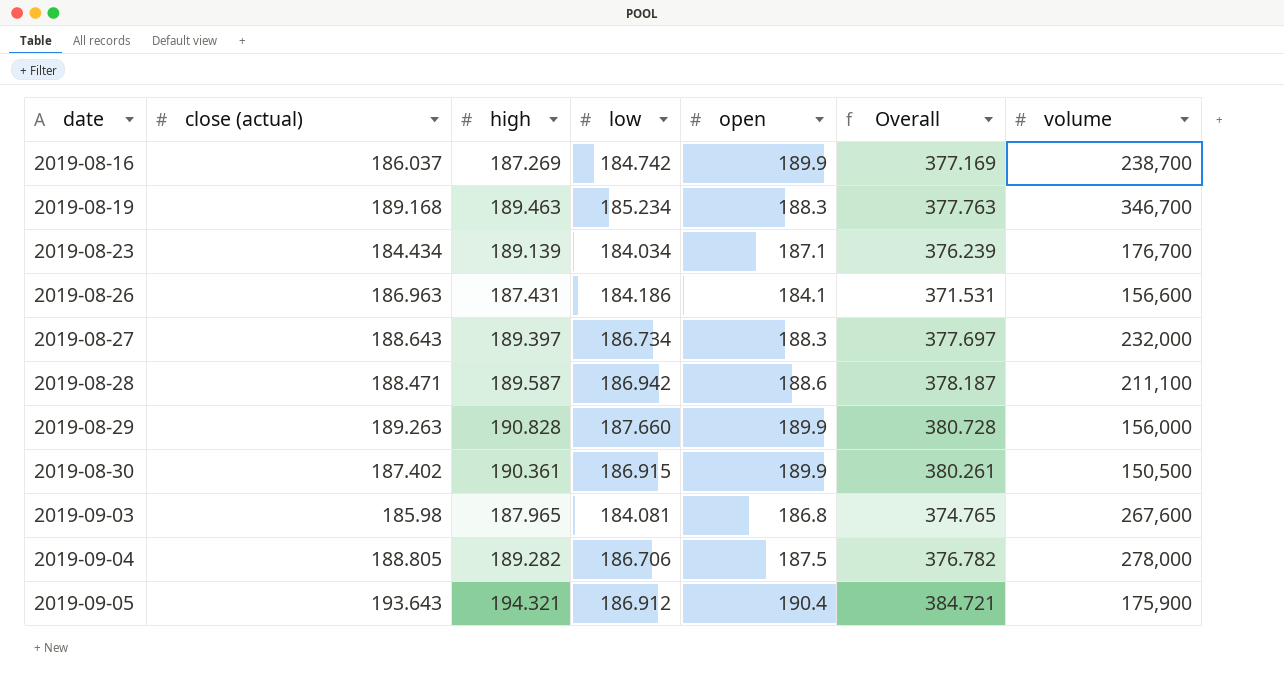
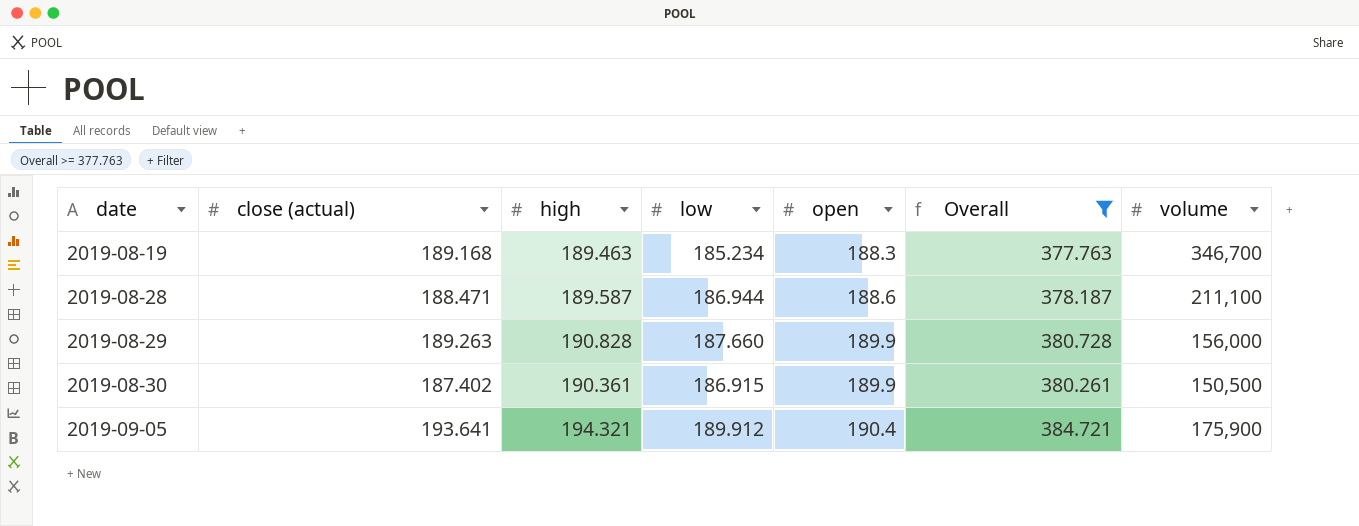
filter: none -> Overall >= 377.763
2019-08-28 | low: 186.942 -> 186.944
2019-09-05 | close (actual): 193.643 -> 193.641
2019-09-05 | low: 186.912 -> 189.912

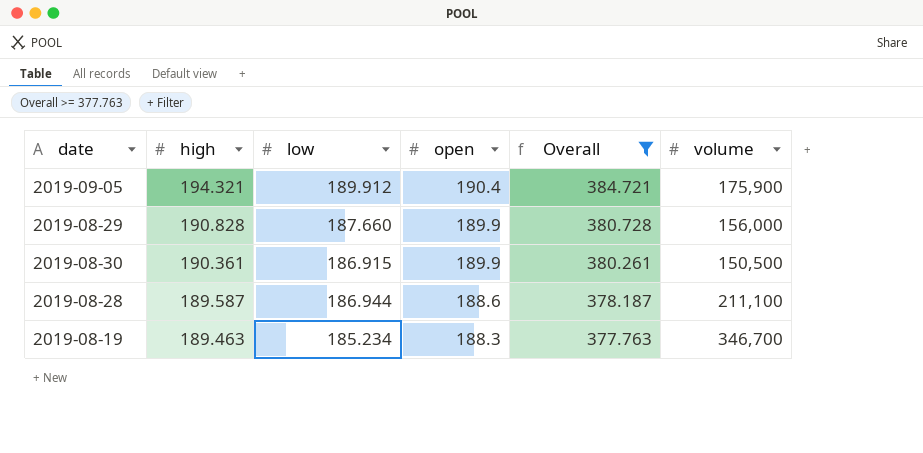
row order: date ascending -> high descending
column close (actual) | position: 2 -> none

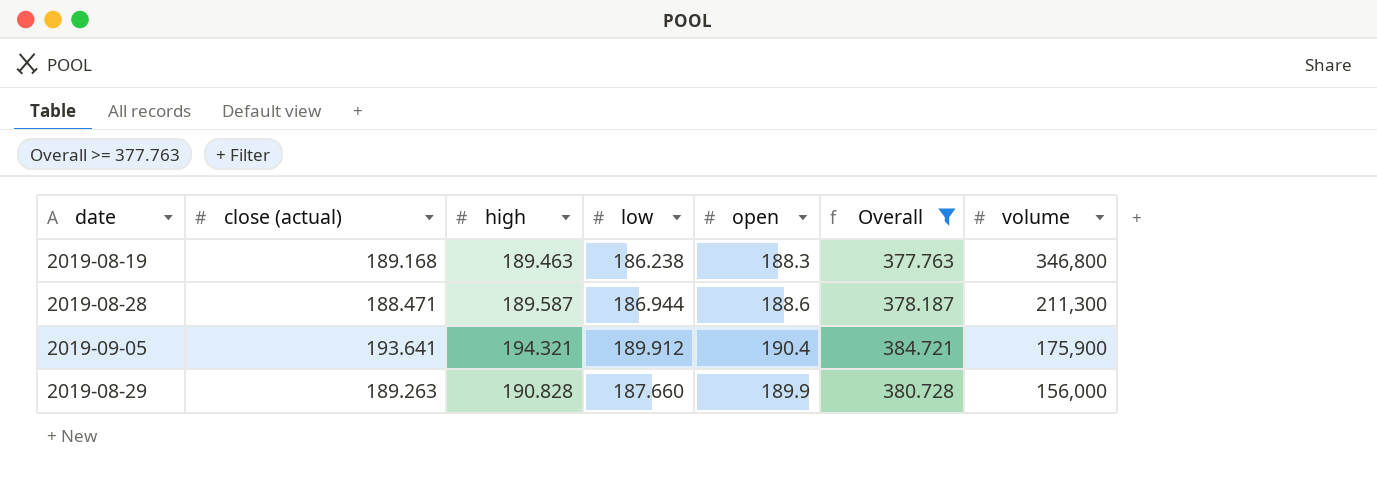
row order: high descending -> volume descending
column close (actual) | position: none -> 2
row 2019-08-30: 190.361 | 186.915 | 189.9 | 380.261 | 150,500 -> none
2019-08-19 | low: 185.234 -> 186.238
2019-08-19 | volume: 346,700 -> 346,800
2019-08-28 | volume: 211,100 -> 211,300

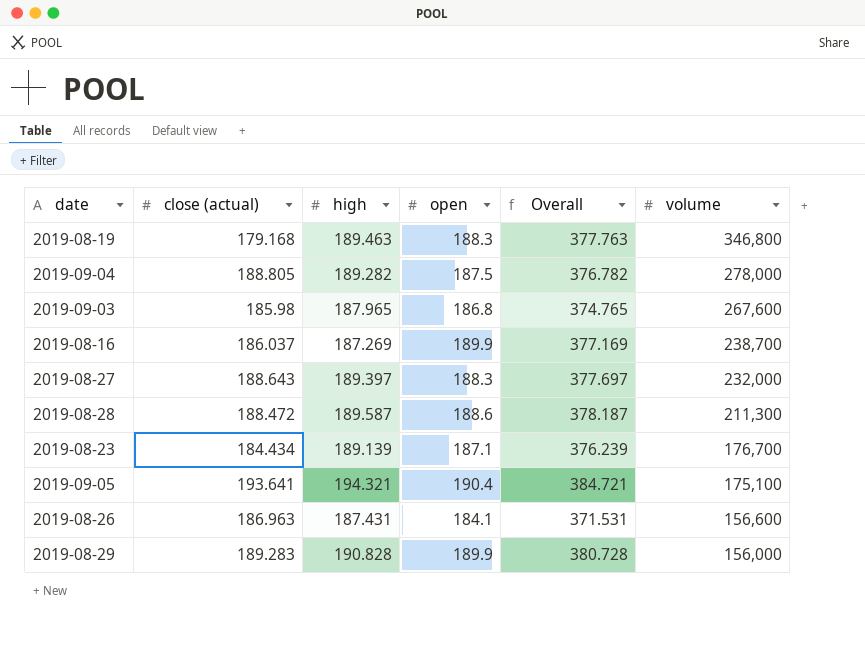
filter: Overall >= 377.763 -> none
column low | position: 4 -> none
2019-08-19 | close (actual): 189.168 -> 179.168
2019-08-28 | close (actual): 188.471 -> 188.472
2019-09-05 | volume: 175,900 -> 175,100
2019-08-29 | close (actual): 189.263 -> 189.283

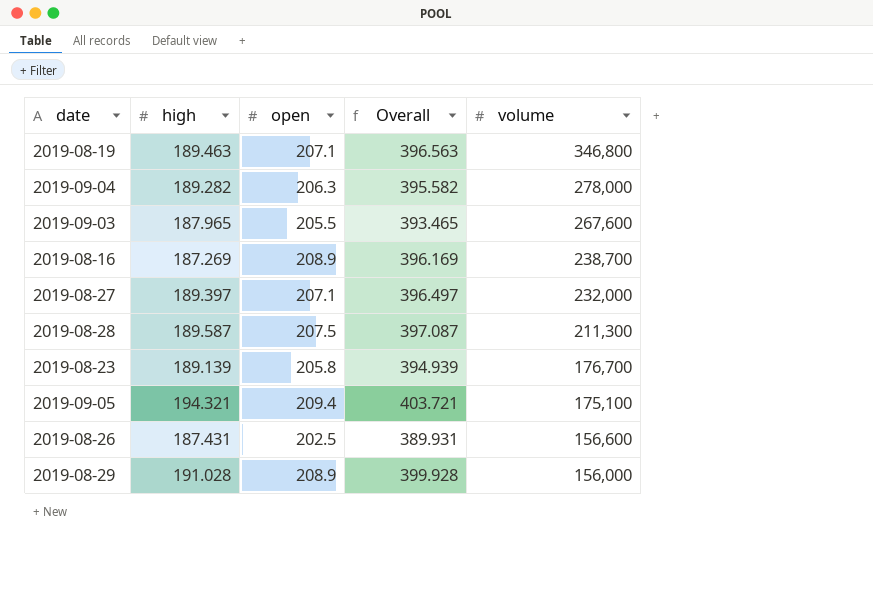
column close (actual) | position: 2 -> none
2019-08-19 | open: 188.3 -> 207.1
2019-08-19 | Overall: 377.763 -> 396.563
2019-09-04 | open: 187.5 -> 206.3
2019-09-04 | Overall: 376.782 -> 395.582
2019-09-03 | open: 186.8 -> 205.5
2019-09-03 | Overall: 374.765 -> 393.465
2019-08-16 | open: 189.9 -> 208.9
2019-08-16 | Overall: 377.169 -> 396.169
2019-08-27 | open: 188.3 -> 207.1
2019-08-27 | Overall: 377.697 -> 396.497
2019-08-28 | open: 188.6 -> 207.5
2019-08-28 | Overall: 378.187 -> 397.087
2019-08-23 | open: 187.1 -> 205.8
2019-08-23 | Overall: 376.239 -> 394.939
2019-09-05 | open: 190.4 -> 209.4
2019-09-05 | Overall: 384.721 -> 403.721
2019-08-26 | open: 184.1 -> 202.5
2019-08-26 | Overall: 371.531 -> 389.931
2019-08-29 | high: 190.828 -> 191.028
2019-08-29 | open: 189.9 -> 208.9
2019-08-29 | Overall: 380.728 -> 399.928

